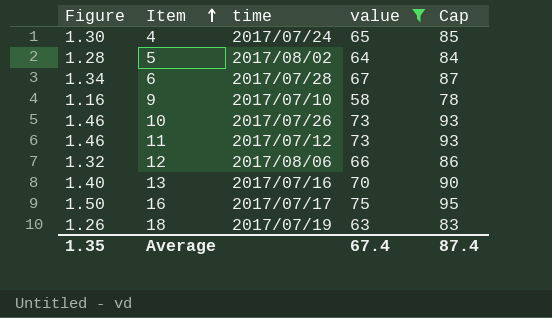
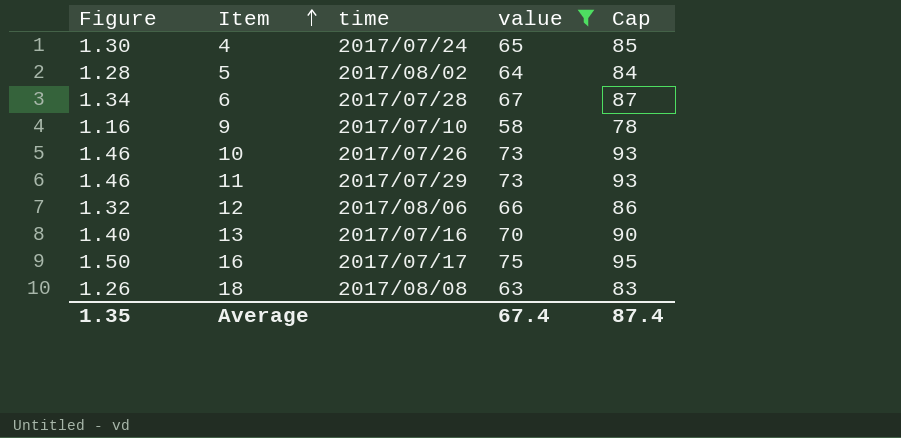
11 | time: 2017/07/12 -> 2017/07/29
18 | time: 2017/07/19 -> 2017/08/08

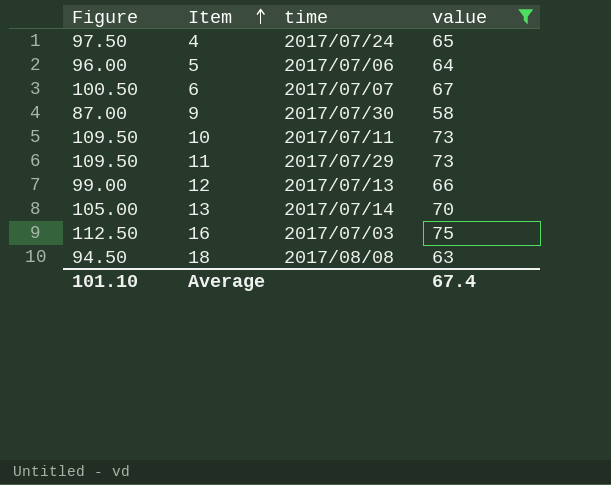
column Cap | formula: [value] + 20 -> none
column Figure | formula: [value] * 0.02 -> [value] * 1.5
5 | time: 2017/08/02 -> 2017/07/06
6 | time: 2017/07/28 -> 2017/07/07
9 | time: 2017/07/10 -> 2017/07/30
10 | time: 2017/07/26 -> 2017/07/11
12 | time: 2017/08/06 -> 2017/07/13
13 | time: 2017/07/16 -> 2017/07/14
16 | time: 2017/07/17 -> 2017/07/03
Average | Figure: 1.35 -> 101.10

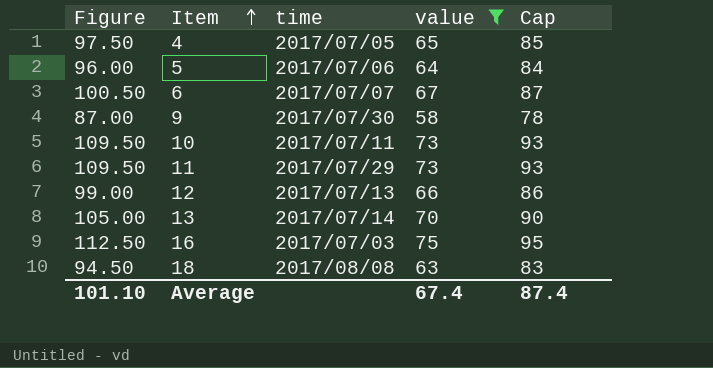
column Cap | formula: none -> [value] + 20
4 | time: 2017/07/24 -> 2017/07/05

